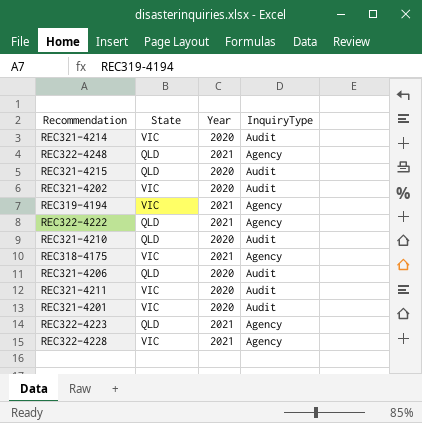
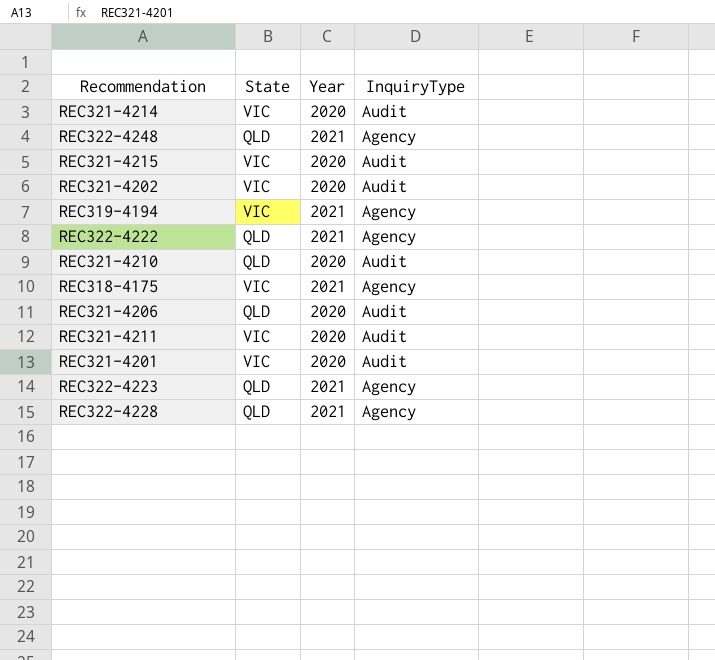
REC321-4215 | State: QLD -> VIC
REC322-4228 | State: VIC -> QLD

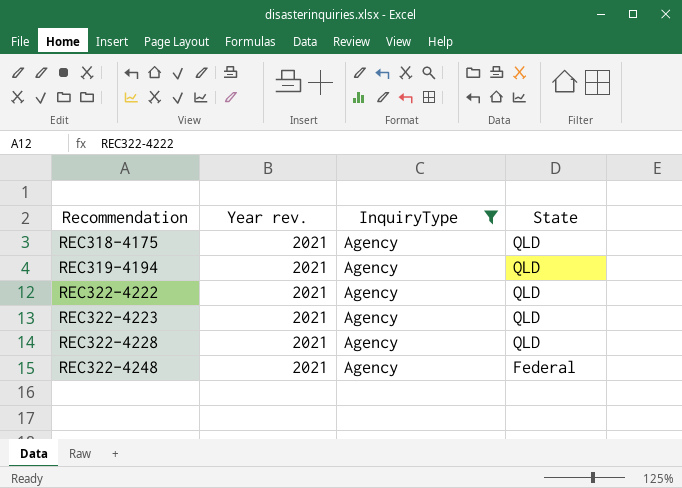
filter: none -> InquiryType = Agency
row order: none -> Recommendation ascending
column name: Year -> Year rev.
column State | position: 2 -> 4
REC318-4175 | State: VIC -> QLD
REC319-4194 | State: VIC -> QLD
REC322-4248 | State: QLD -> Federal

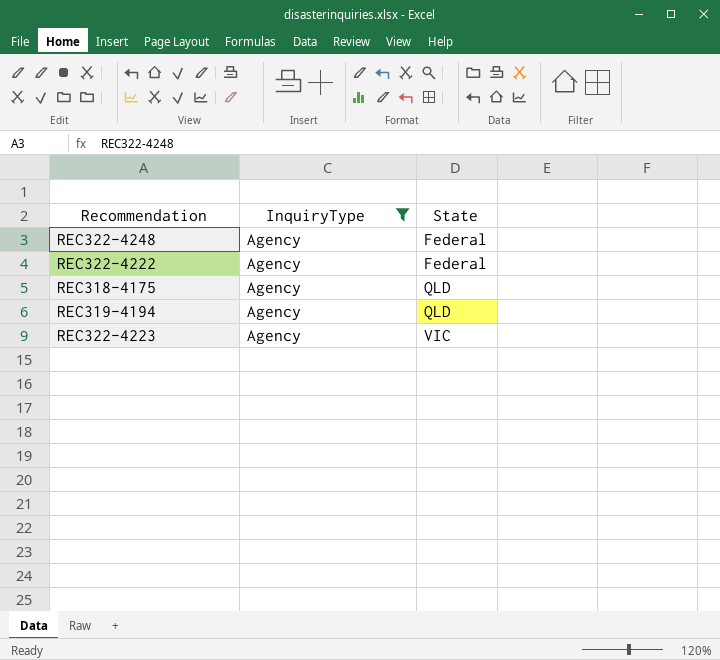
row order: Recommendation ascending -> State ascending
column Year rev. | position: 2 -> none
row REC322-4228: 2021 | Agency | QLD -> none
REC322-4222 | State: QLD -> Federal
REC322-4223 | State: QLD -> VIC

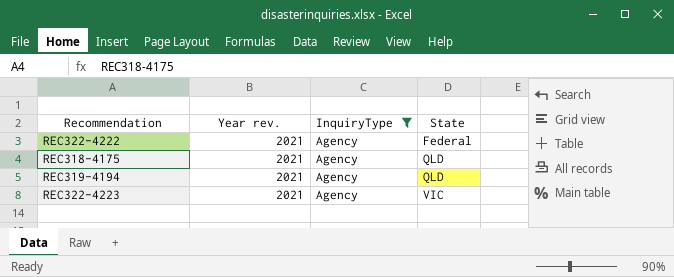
column Year rev. | position: none -> 2
row REC322-4248: Agency | Federal -> none

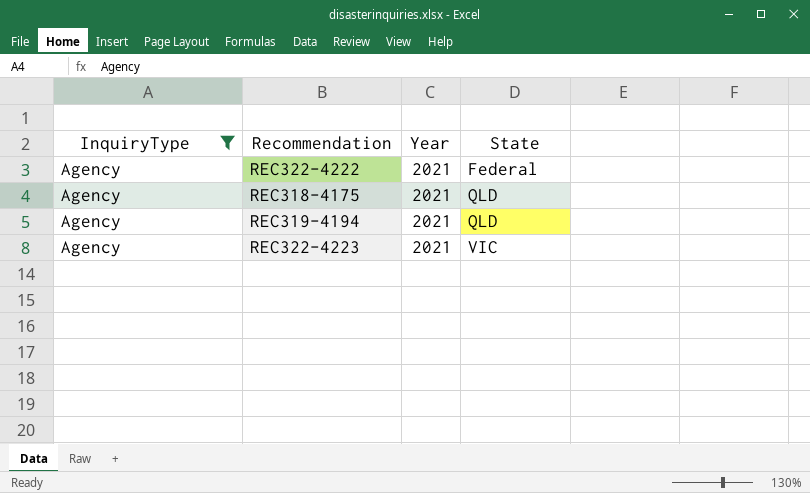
column InquiryType | position: 3 -> 1
column name: Year rev. -> Year

